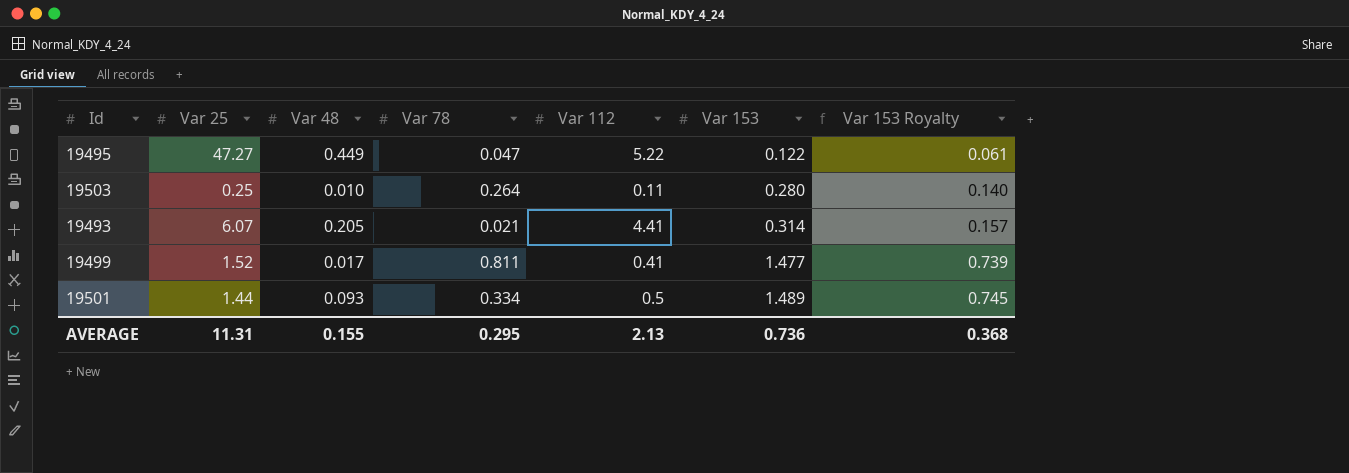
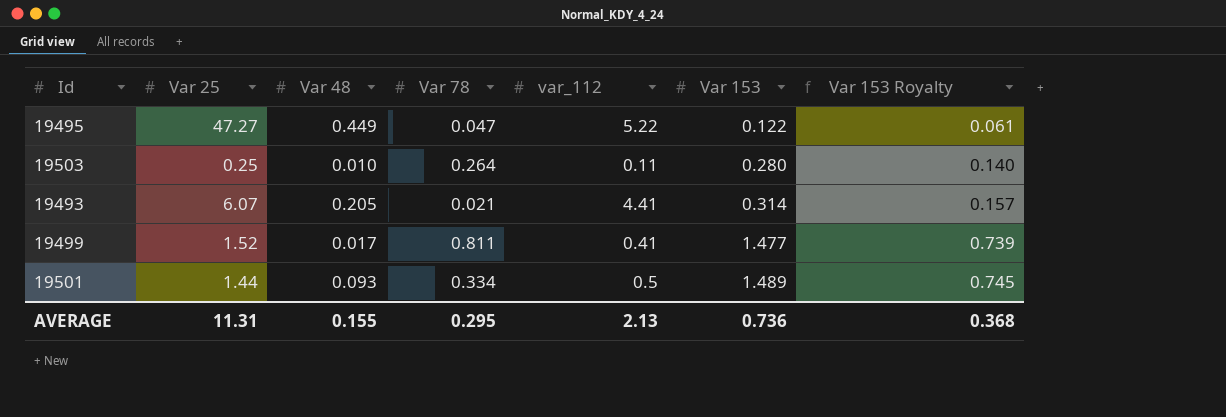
column name: Var 112 -> var_112

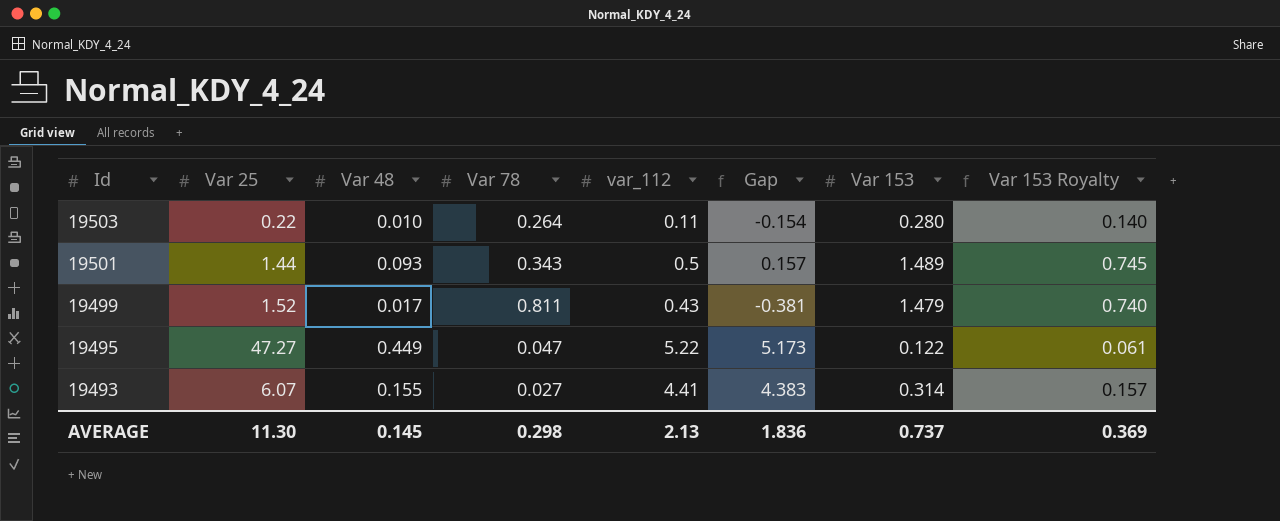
row order: Var 153 ascending -> Id descending
column Gap | formula: none -> [var_112] - [Var 78]
19503 | Var 25: 0.25 -> 0.22
19501 | Var 78: 0.334 -> 0.343
19499 | var_112: 0.41 -> 0.43
19499 | Var 153: 1.477 -> 1.479
19499 | Var 153 Royalty: 0.739 -> 0.740
19493 | Var 48: 0.205 -> 0.155
19493 | Var 78: 0.021 -> 0.027
AVERAGE | Var 25: 11.31 -> 11.30
AVERAGE | Var 48: 0.155 -> 0.145
AVERAGE | Var 78: 0.295 -> 0.298
AVERAGE | Var 153: 0.736 -> 0.737
AVERAGE | Var 153 Royalty: 0.368 -> 0.369

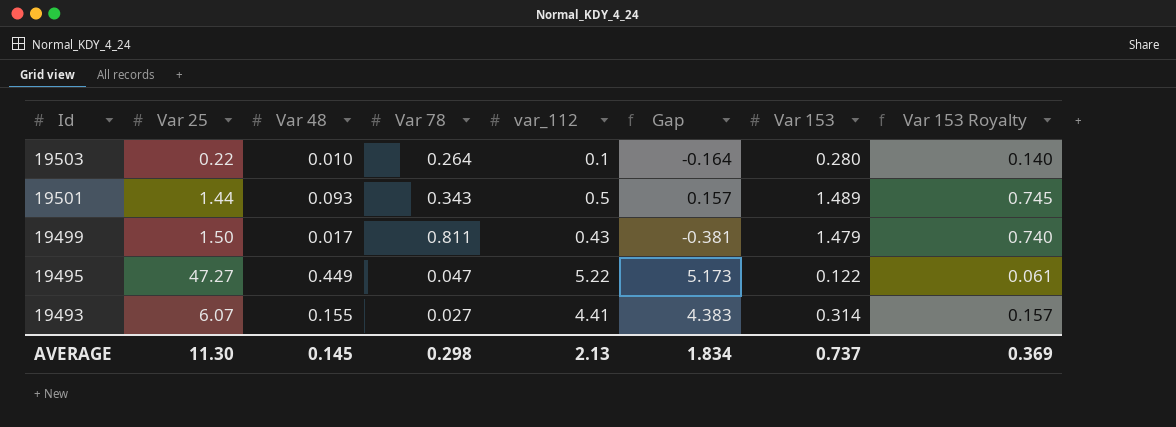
19503 | var_112: 0.11 -> 0.1
19503 | Gap: -0.154 -> -0.164
19499 | Var 25: 1.52 -> 1.50
AVERAGE | Gap: 1.836 -> 1.834

